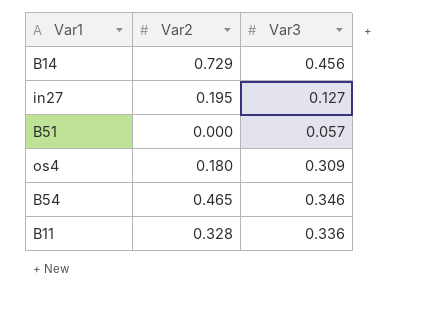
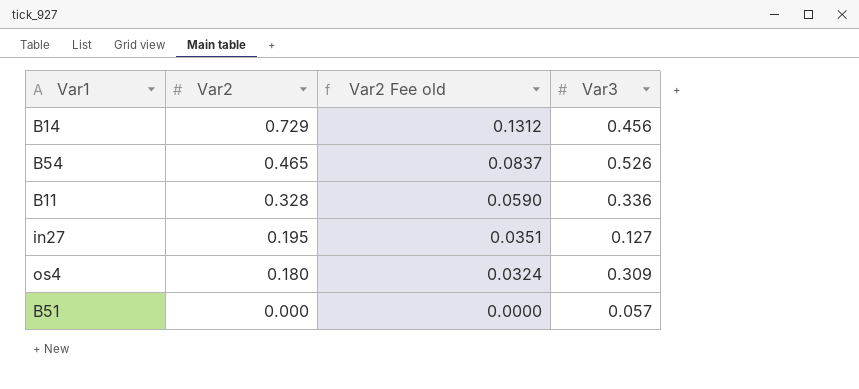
row order: none -> Var2 descending
column Var2 Fee old | formula: none -> [Var2] * 0.18
B54 | Var3: 0.346 -> 0.526

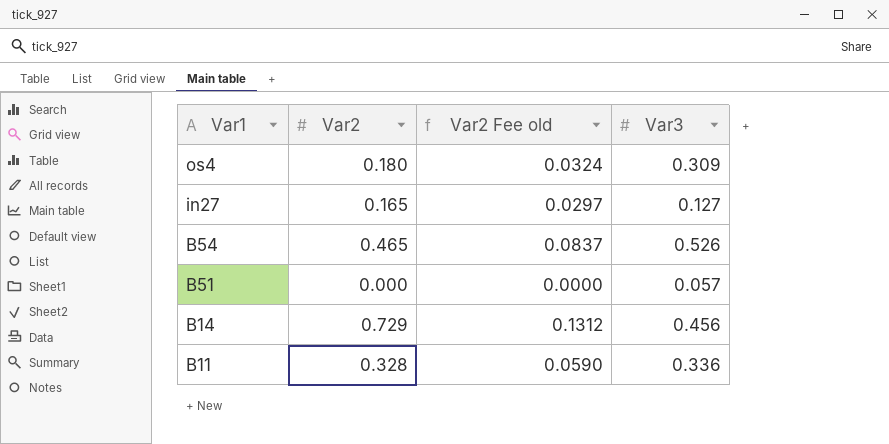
row order: Var2 descending -> Var1 descending
in27 | Var2: 0.195 -> 0.165
in27 | Var2 Fee old: 0.0351 -> 0.0297

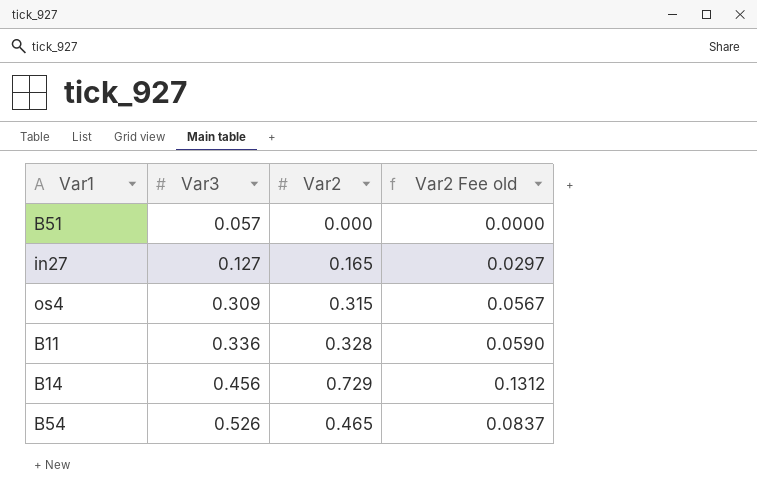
row order: Var1 descending -> Var3 ascending
column Var3 | position: 4 -> 2
os4 | Var2: 0.180 -> 0.315
os4 | Var2 Fee old: 0.0324 -> 0.0567

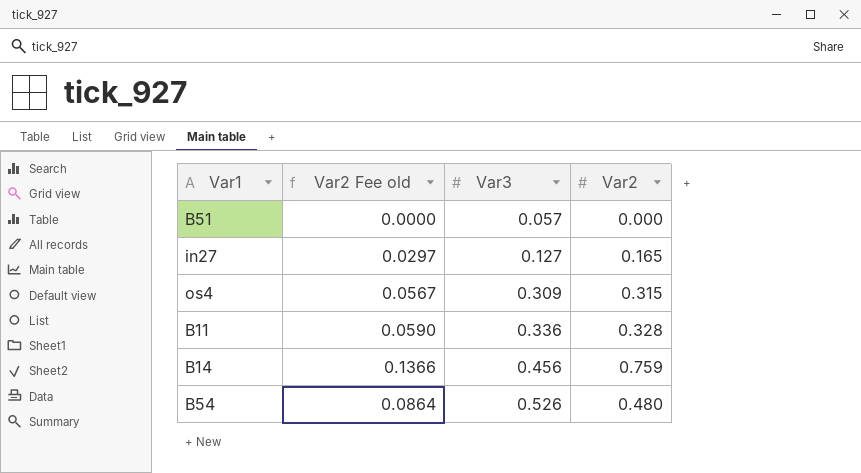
column Var2 Fee old | position: 4 -> 2
B14 | Var2 Fee old: 0.1312 -> 0.1366
B14 | Var2: 0.729 -> 0.759
B54 | Var2 Fee old: 0.0837 -> 0.0864
B54 | Var2: 0.465 -> 0.480

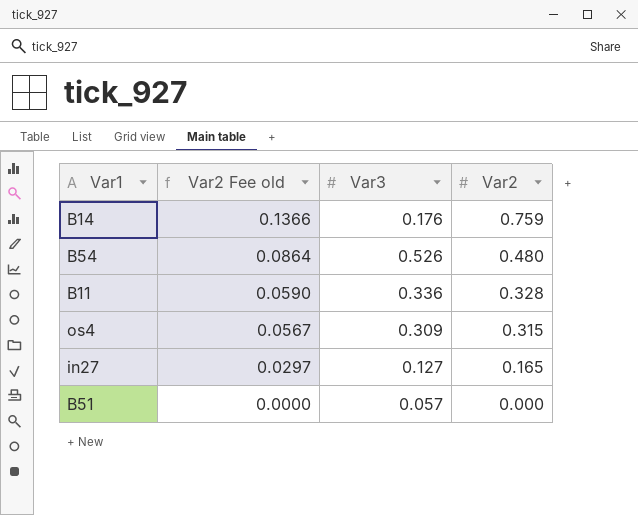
row order: Var3 ascending -> Var2 Fee old descending
B14 | Var3: 0.456 -> 0.176

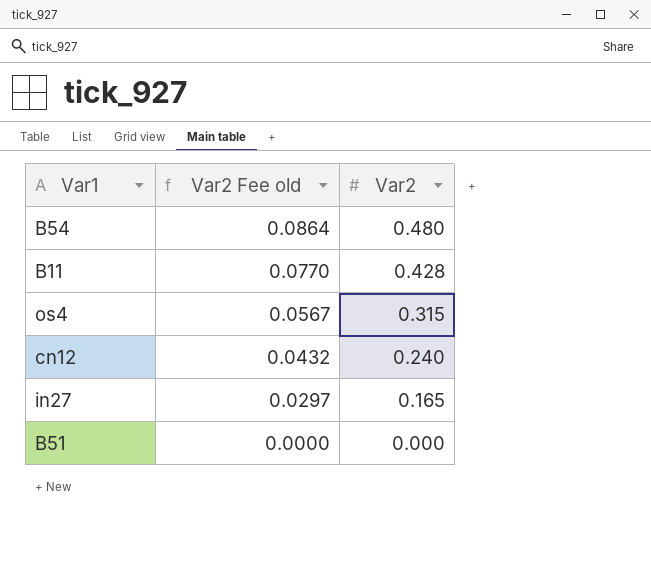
column Var3 | position: 3 -> none
row B14: 0.1366 | 0.176 | 0.759 -> none
B11 | Var2 Fee old: 0.0590 -> 0.0770
B11 | Var2: 0.328 -> 0.428
row cn12: none -> 0.0432 | 0.240

